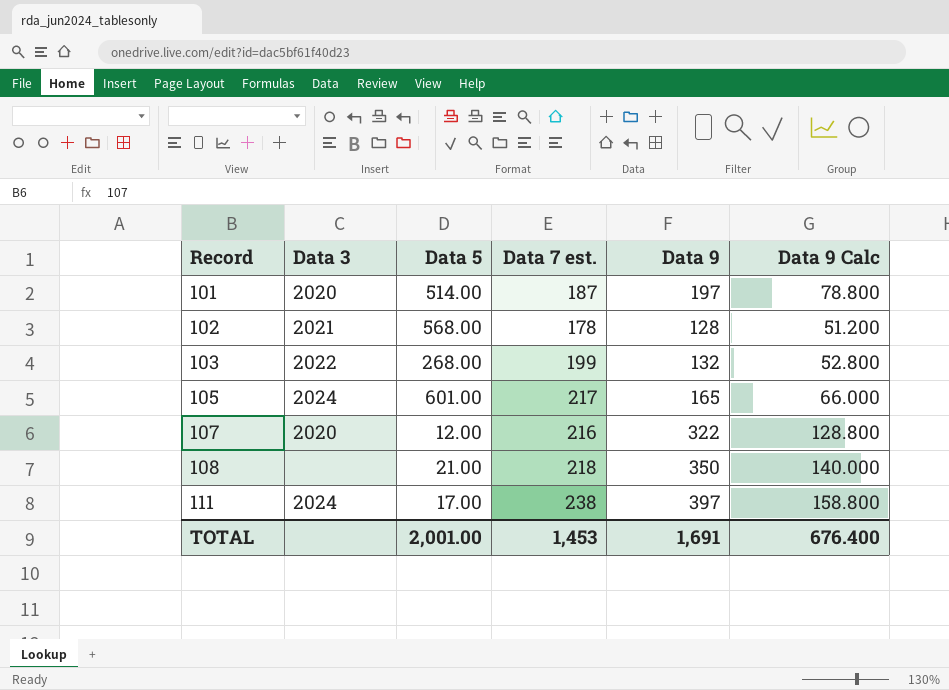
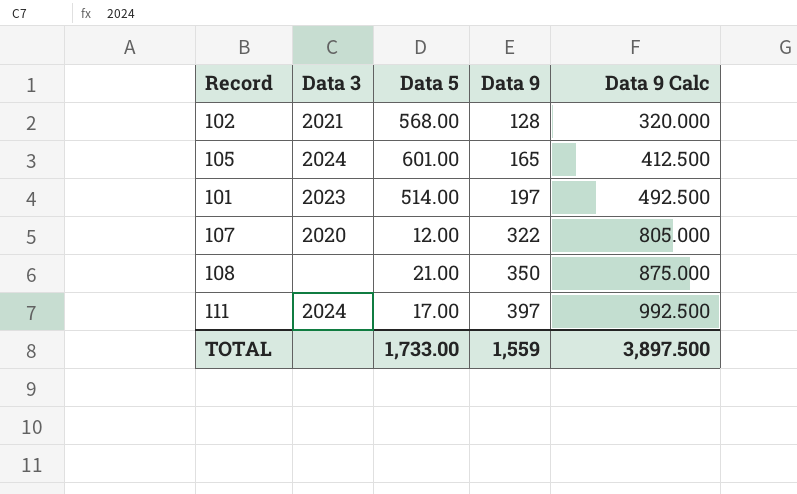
row order: Record ascending -> Data 9 ascending
column Data 7 est. | position: 4 -> none
column Data 9 Calc | formula: [Data 9] * 0.4 -> [Data 9] * 2.5
row 103: 2022 | 268.00 | 199 | 132 | 52.800 -> none
101 | Data 3: 2020 -> 2023
TOTAL | Data 5: 2,001.00 -> 1,733.00
TOTAL | Data 9: 1,691 -> 1,559
TOTAL | Data 9 Calc: 676.400 -> 3,897.500

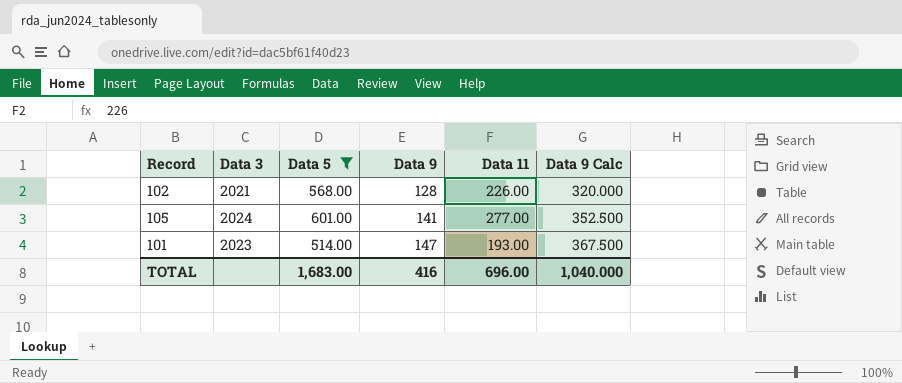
filter: none -> Data 5 >= 514.00
column Data 11 | position: none -> 5
105 | Data 9: 165 -> 141
105 | Data 9 Calc: 412.500 -> 352.500
101 | Data 9: 197 -> 147
101 | Data 9 Calc: 492.500 -> 367.500
TOTAL | Data 5: 1,733.00 -> 1,683.00
TOTAL | Data 9: 1,559 -> 416
TOTAL | Data 9 Calc: 3,897.500 -> 1,040.000

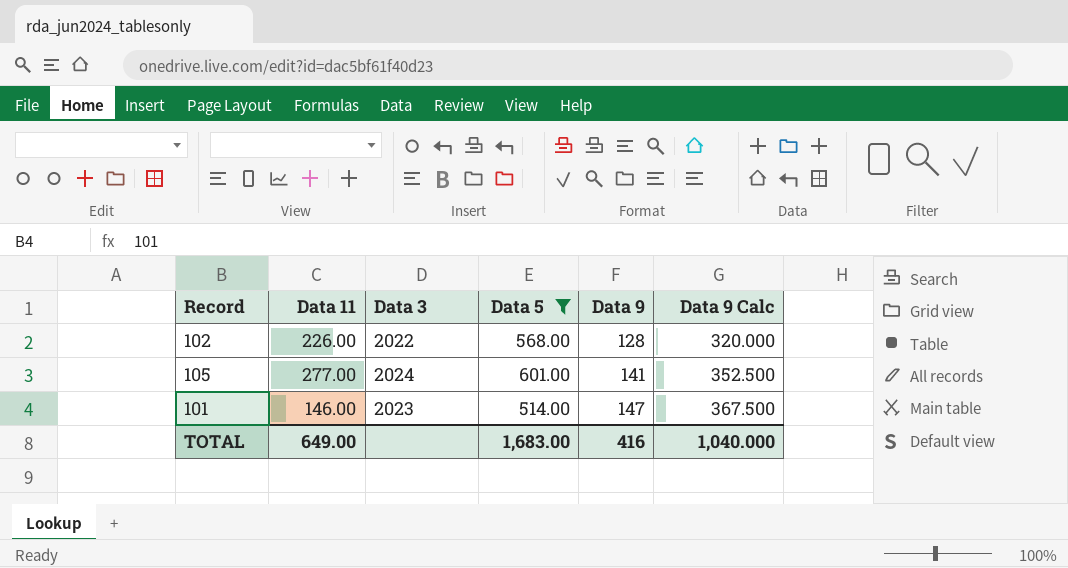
column Data 11 | position: 5 -> 2
102 | Data 3: 2021 -> 2022
101 | Data 11: 193.00 -> 146.00
TOTAL | Data 11: 696.00 -> 649.00

